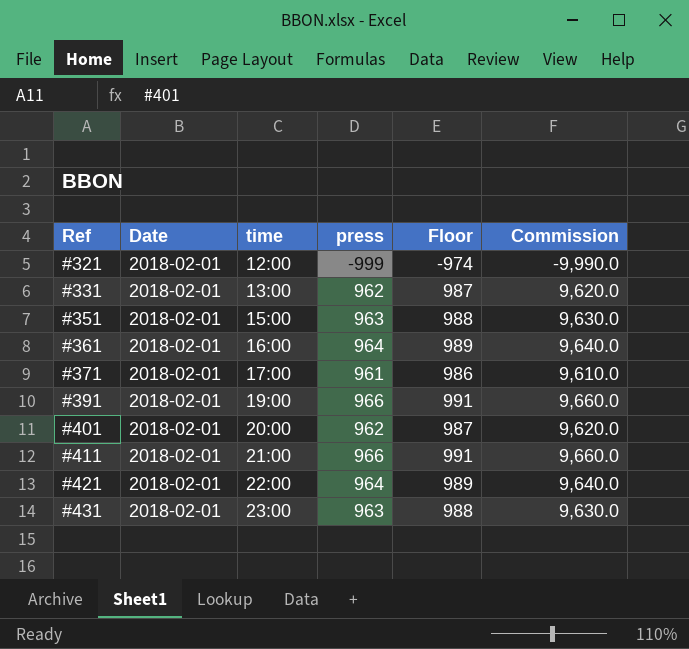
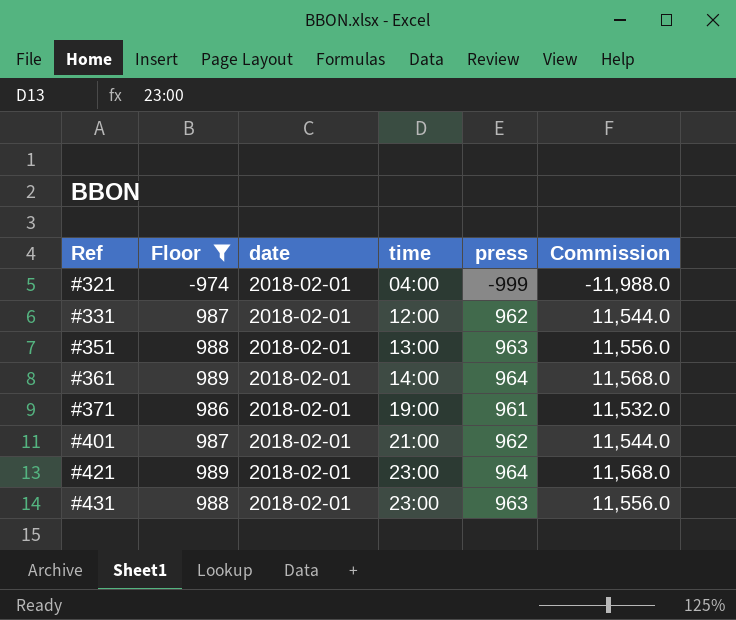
filter: none -> Floor != 991
column Floor | position: 5 -> 2
column name: Date -> date
column Commission | formula: [press] * 10 -> [press] * 12
#321 | time: 12:00 -> 04:00
#331 | time: 13:00 -> 12:00
#351 | time: 15:00 -> 13:00
#361 | time: 16:00 -> 14:00
#371 | time: 17:00 -> 19:00
#401 | time: 20:00 -> 21:00
#421 | time: 22:00 -> 23:00

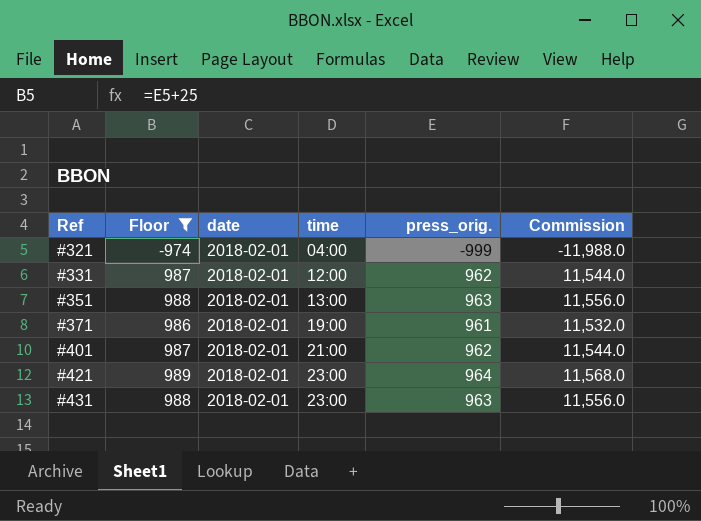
column name: press -> press_orig.
row #361: 989 | 2018-02-01 | 14:00 | 964 | 11,568.0 -> none

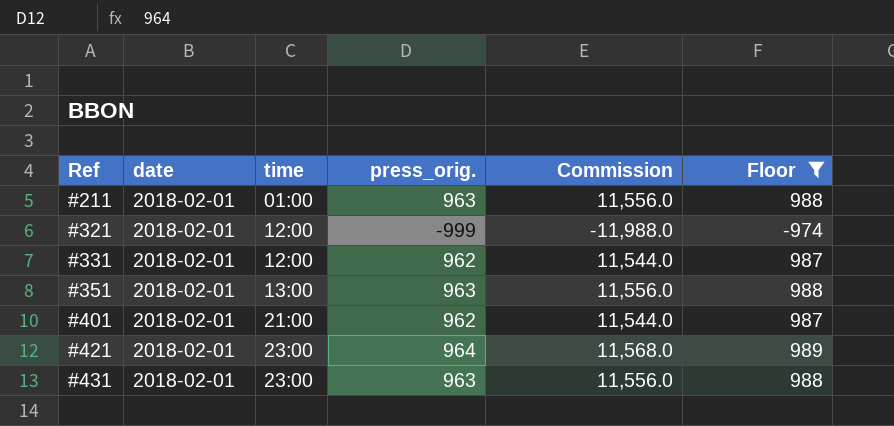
column Floor | position: 2 -> 6
row #371: 986 | 2018-02-01 | 19:00 | 961 | 11,532.0 -> none
row #211: none -> 2018-02-01 | 01:00 | 963 | 11,556.0 | 988
#321 | time: 04:00 -> 12:00

